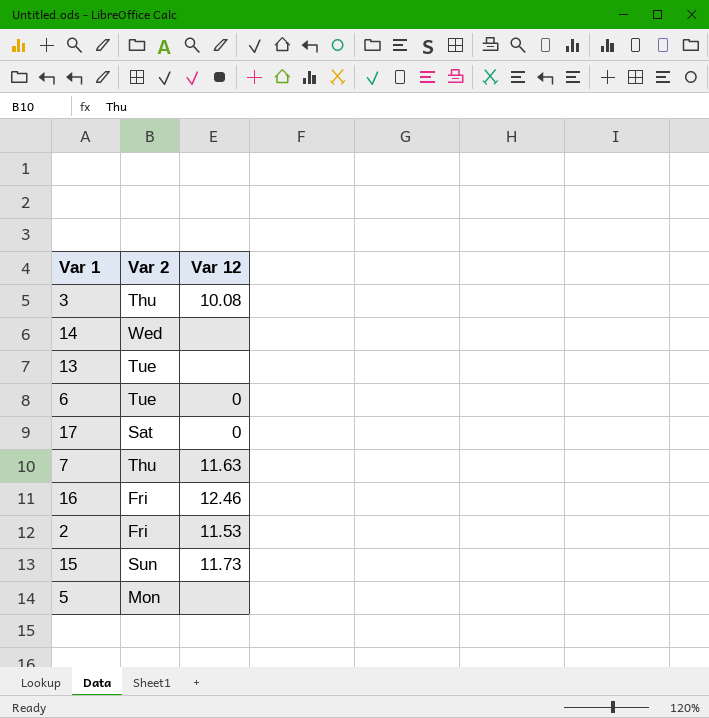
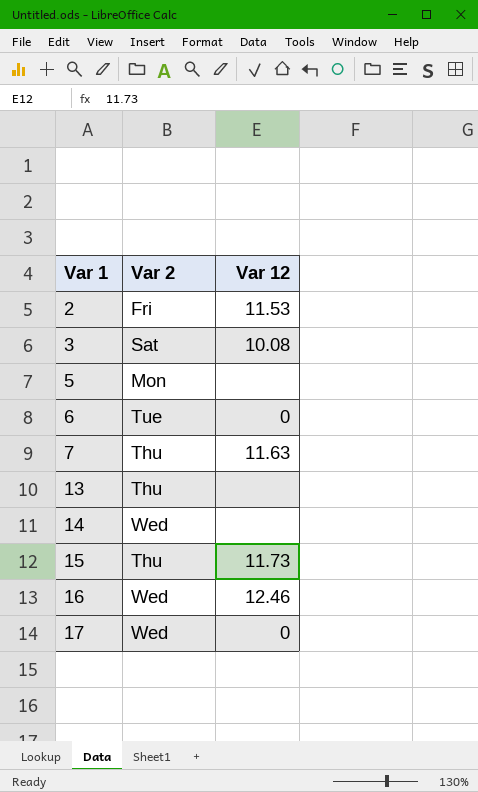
row order: none -> Var 1 ascending
3 | Var 2: Thu -> Sat
13 | Var 2: Tue -> Thu
15 | Var 2: Sun -> Thu
16 | Var 2: Fri -> Wed
17 | Var 2: Sat -> Wed

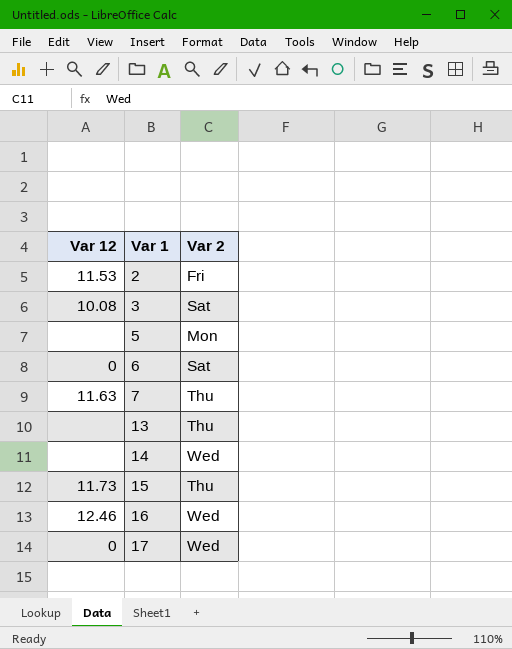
column Var 12 | position: 3 -> 1
6 | Var 2: Tue -> Sat

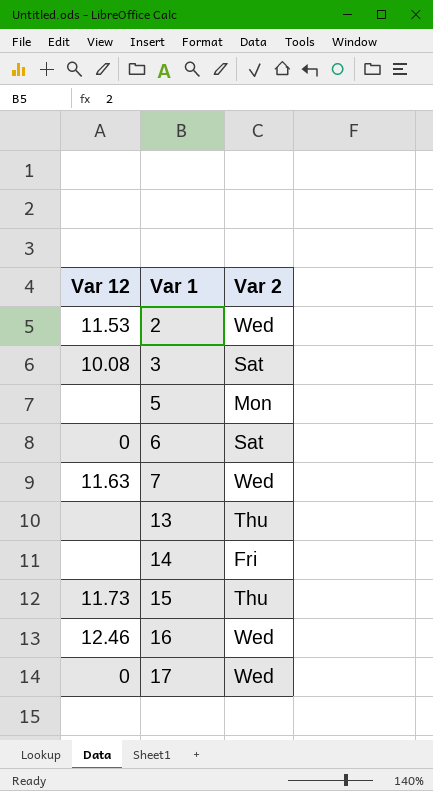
2 | Var 2: Fri -> Wed
7 | Var 2: Thu -> Wed
14 | Var 2: Wed -> Fri

